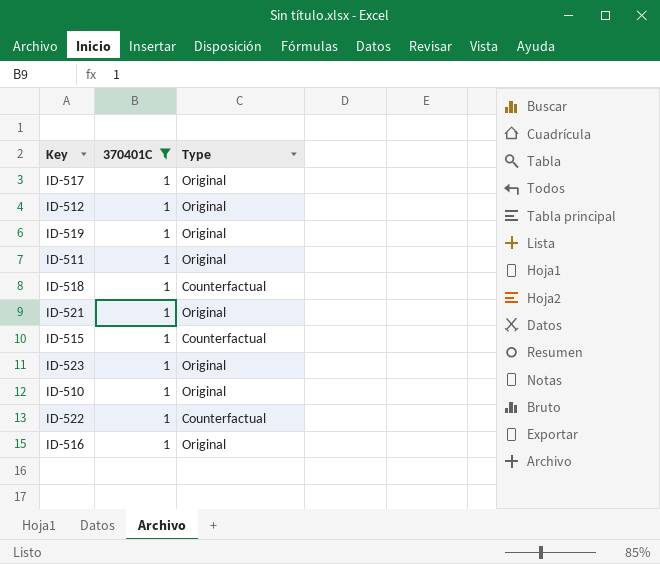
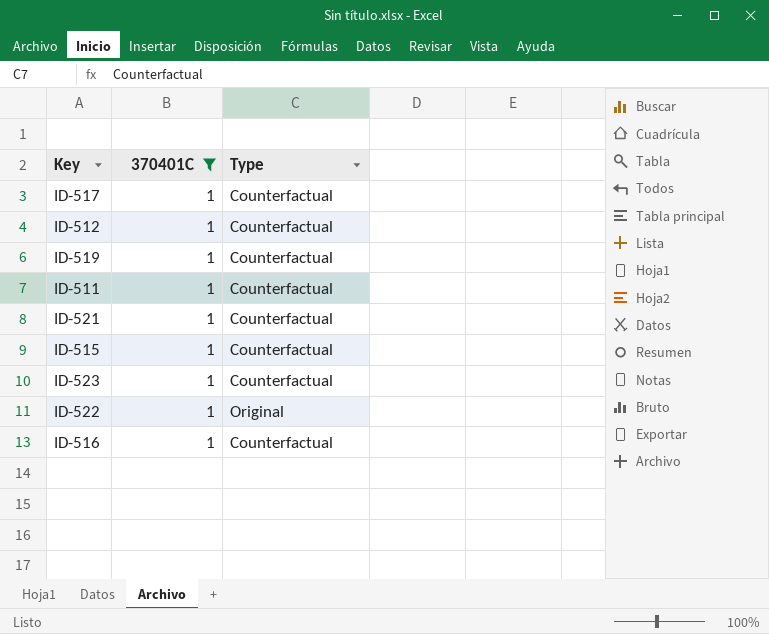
row ID-518: 1 | Counterfactual -> none
row ID-510: 1 | Original -> none
ID-517 | Type: Original -> Counterfactual
ID-512 | Type: Original -> Counterfactual
ID-519 | Type: Original -> Counterfactual
ID-511 | Type: Original -> Counterfactual
ID-521 | Type: Original -> Counterfactual
ID-523 | Type: Original -> Counterfactual
ID-522 | Type: Counterfactual -> Original
ID-516 | Type: Original -> Counterfactual

